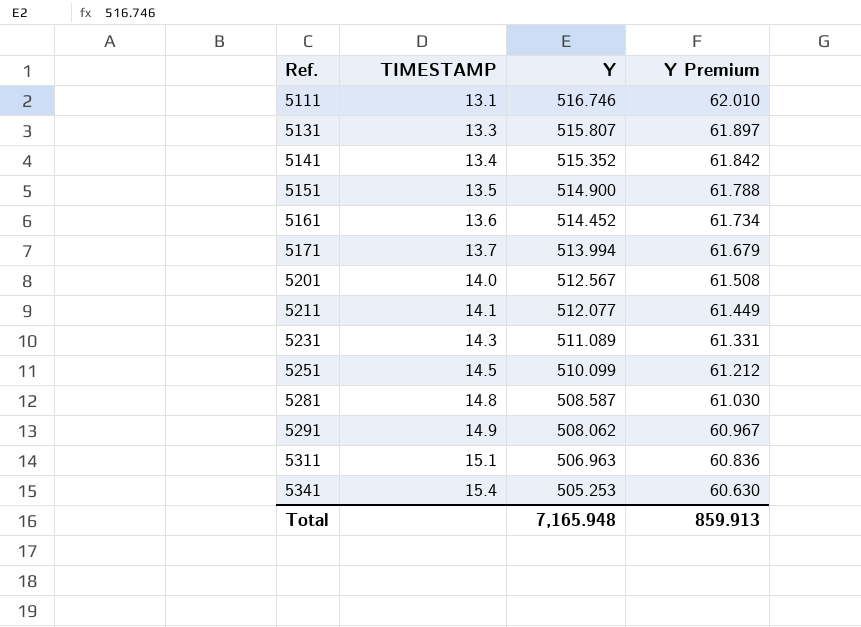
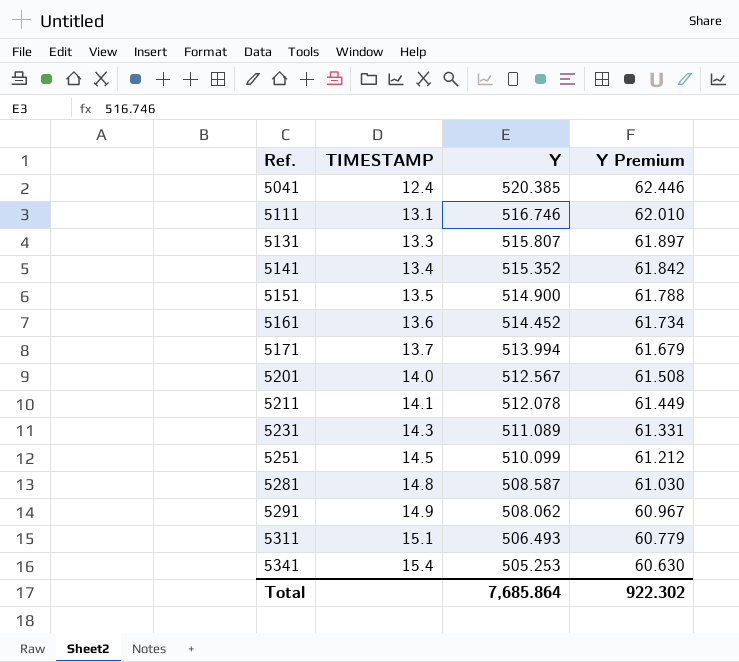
row 5041: none -> 12.4 | 520.385 | 62.446
5211 | Y: 512.077 -> 512.078
5311 | Y: 506.963 -> 506.493
5311 | Y Premium: 60.836 -> 60.779
Total | Y: 7,165.948 -> 7,685.864
Total | Y Premium: 859.913 -> 922.302

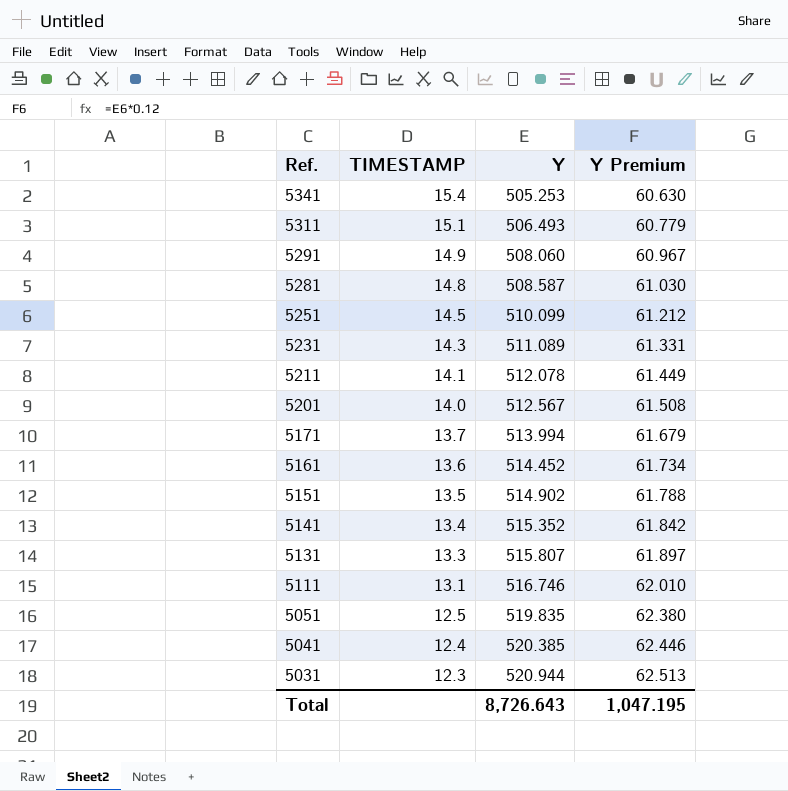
row order: Ref. ascending -> Ref. descending
5291 | Y: 508.062 -> 508.060
5151 | Y: 514.900 -> 514.902
row 5051: none -> 12.5 | 519.835 | 62.380
row 5031: none -> 12.3 | 520.944 | 62.513
Total | Y: 7,685.864 -> 8,726.643
Total | Y Premium: 922.302 -> 1,047.195

